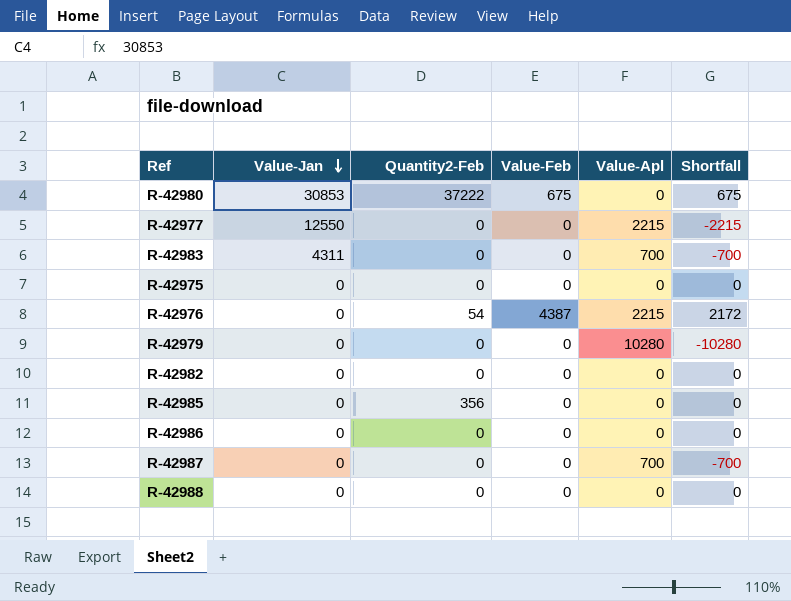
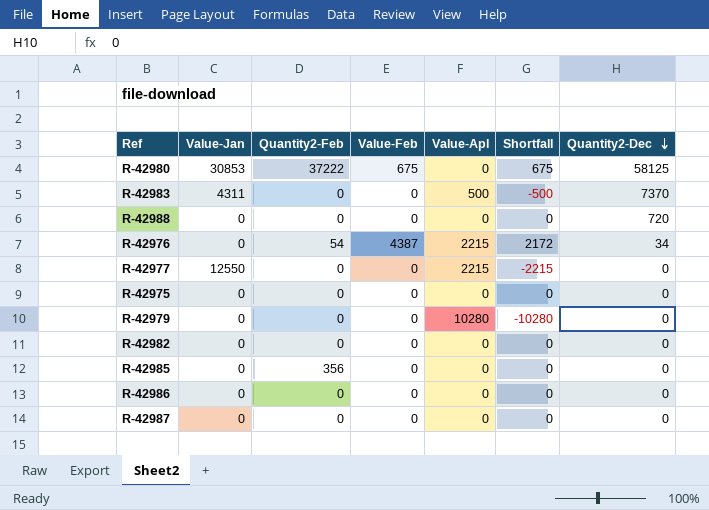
row order: Value-Jan descending -> Quantity2-Dec descending
column Quantity2-Dec | position: none -> 7
R-42983 | Value-Apl: 700 -> 500
R-42983 | Shortfall: -700 -> -500
R-42987 | Value-Apl: 700 -> 0
R-42987 | Shortfall: -700 -> 0

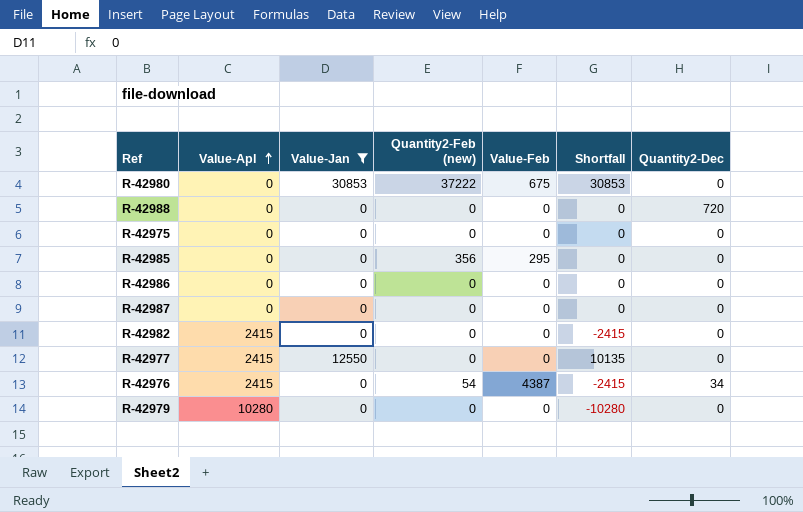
filter: none -> Value-Jan != 4311
row order: Quantity2-Dec descending -> Value-Apl ascending
column Value-Apl | position: 5 -> 2
column name: Quantity2-Feb -> Quantity2-Feb (new)
column Shortfall | formula: [Value-Feb] - [Value-Apl] -> [Value-Jan] - [Value-Apl]
R-42980 | Quantity2-Dec: 58125 -> 0
R-42985 | Value-Feb: 0 -> 295
R-42982 | Value-Apl: 0 -> 2415
R-42977 | Value-Apl: 2215 -> 2415
R-42976 | Value-Apl: 2215 -> 2415

